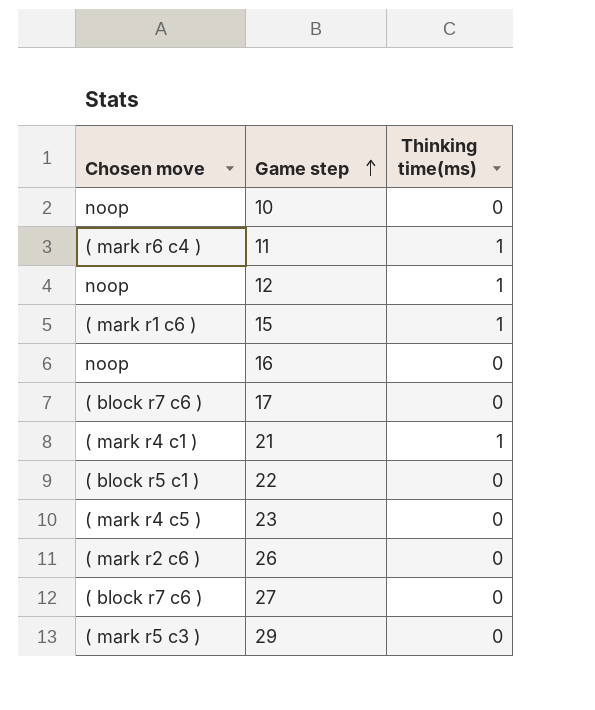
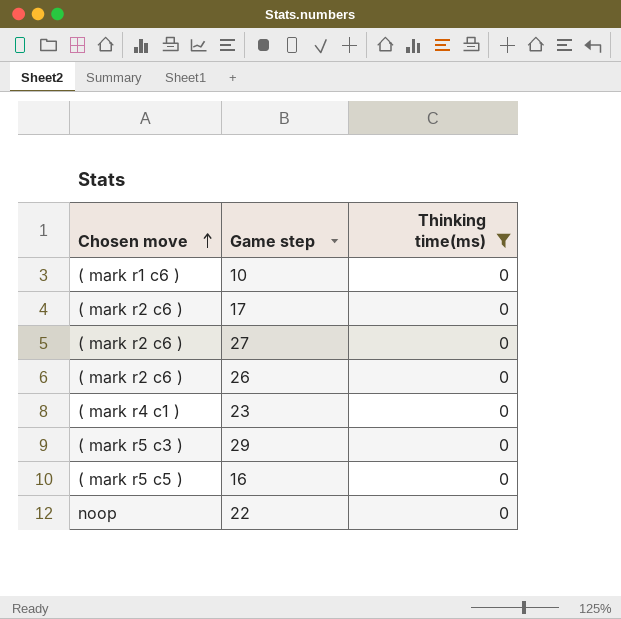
filter: none -> Thinking time(ms) = 0
row order: Game step ascending -> Chosen move ascending
10 | Chosen move: noop -> ( mark r1 c6 )
17 | Chosen move: ( block r7 c6 ) -> ( mark r2 c6 )
27 | Chosen move: ( block r7 c6 ) -> ( mark r2 c6 )
23 | Chosen move: ( mark r4 c5 ) -> ( mark r4 c1 )
16 | Chosen move: noop -> ( mark r5 c5 )
22 | Chosen move: ( block r5 c1 ) -> noop

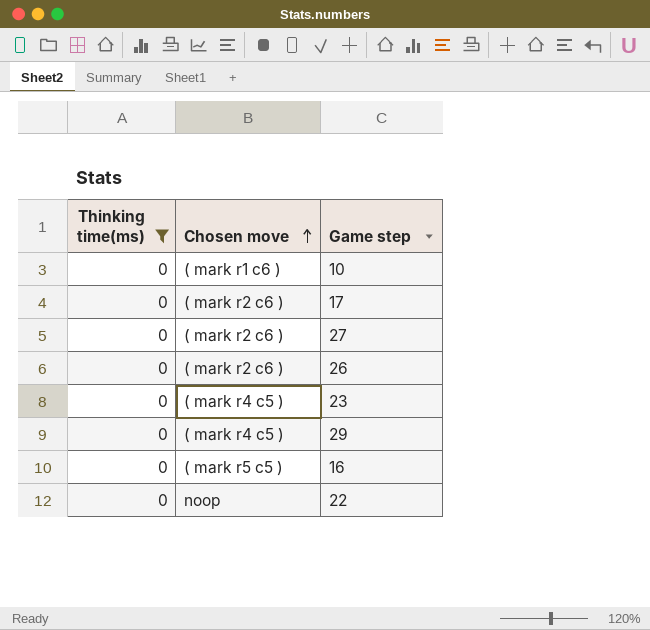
column Thinking time(ms) | position: 3 -> 1
23 | Chosen move: ( mark r4 c1 ) -> ( mark r4 c5 )
29 | Chosen move: ( mark r5 c3 ) -> ( mark r4 c5 )

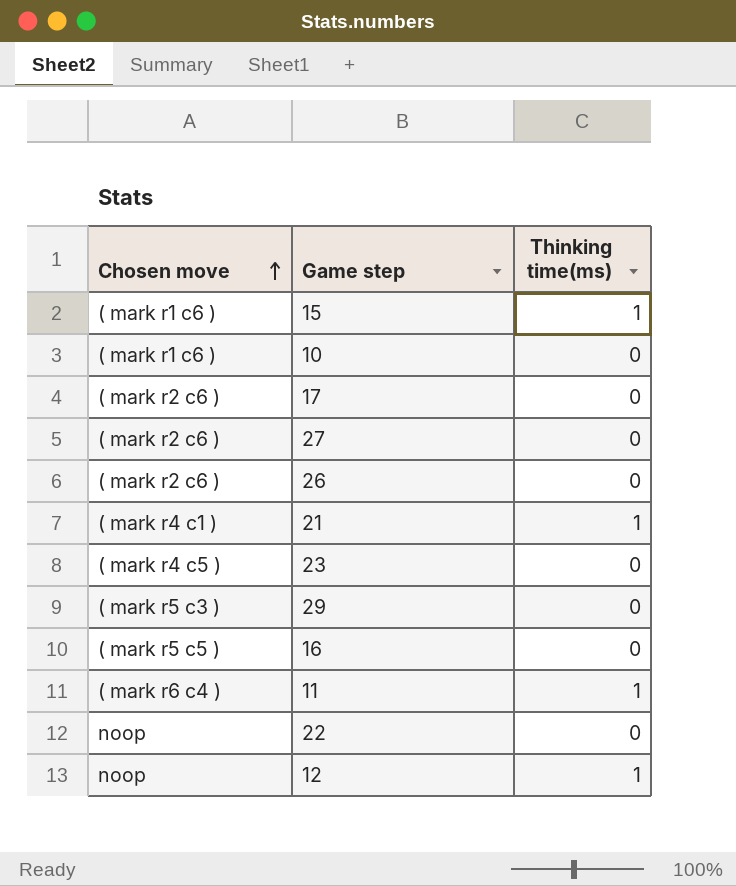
filter: Thinking time(ms) = 0 -> none
column Thinking time(ms) | position: 1 -> 3
29 | Chosen move: ( mark r4 c5 ) -> ( mark r5 c3 )

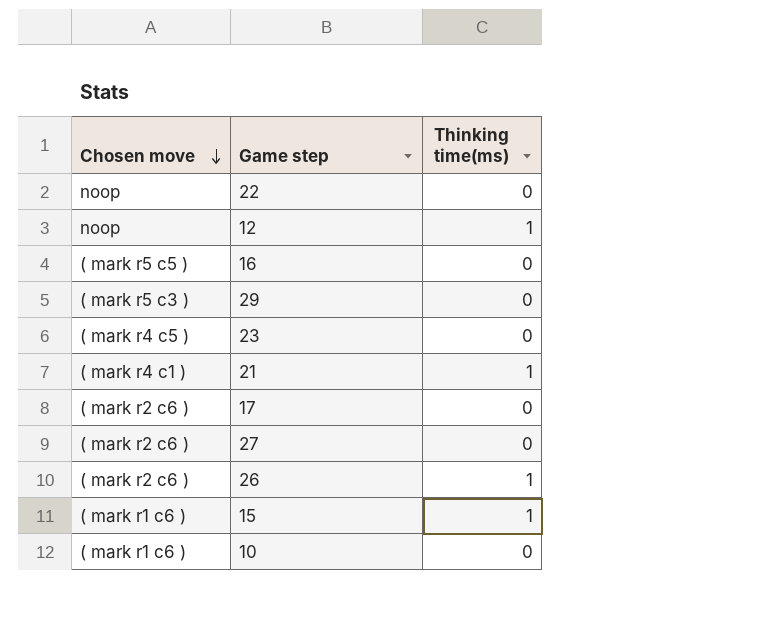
row order: Chosen move ascending -> Chosen move descending
row 11: ( mark r6 c4 ) | 1 -> none
26 | Thinking time(ms): 0 -> 1

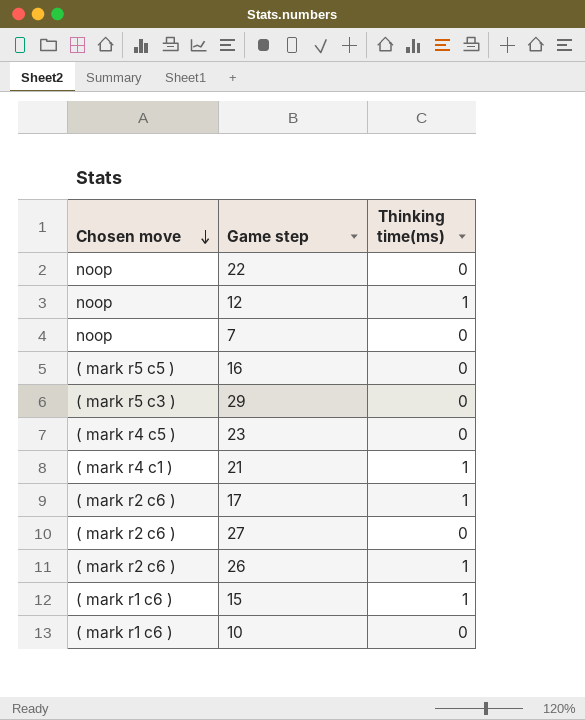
row 7: none -> noop | 0
17 | Thinking time(ms): 0 -> 1

